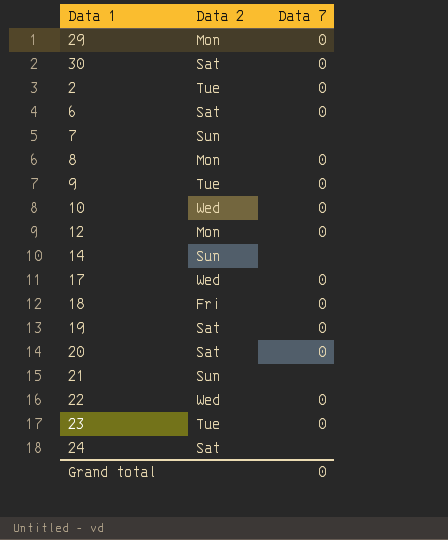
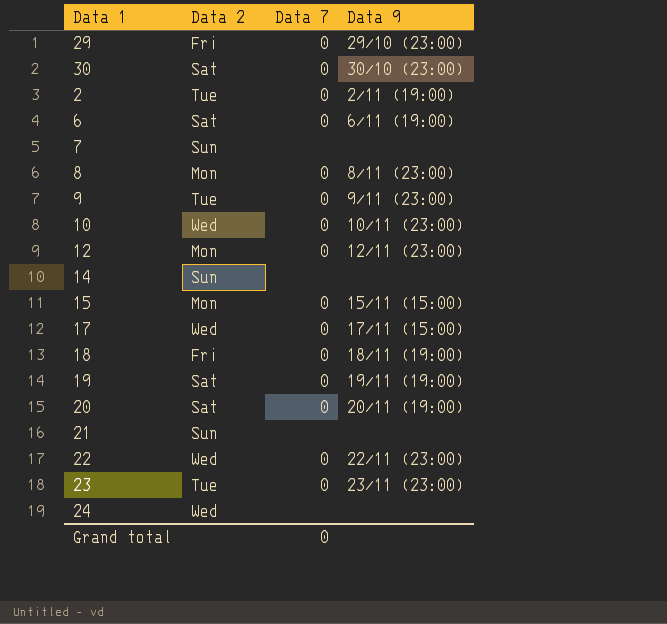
column Data 9 | position: none -> 4
29 | Data 2: Mon -> Fri
row 15: none -> Mon | 0 | 15/11 (15:00)
24 | Data 2: Sat -> Wed

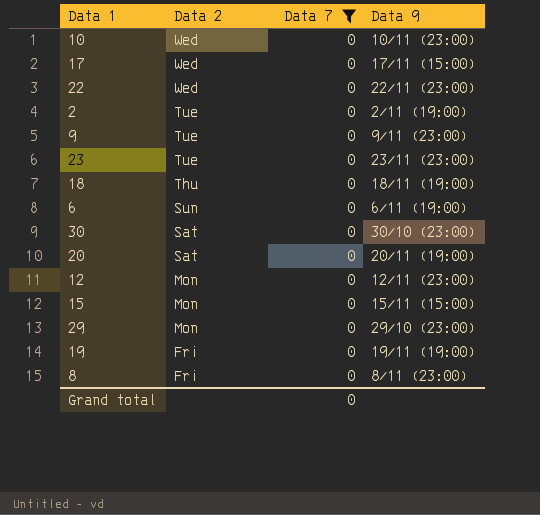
filter: none -> Data 7 = 0
row order: none -> Data 2 descending
18 | Data 2: Fri -> Thu
6 | Data 2: Sat -> Sun
29 | Data 2: Fri -> Mon
19 | Data 2: Sat -> Fri
8 | Data 2: Mon -> Fri

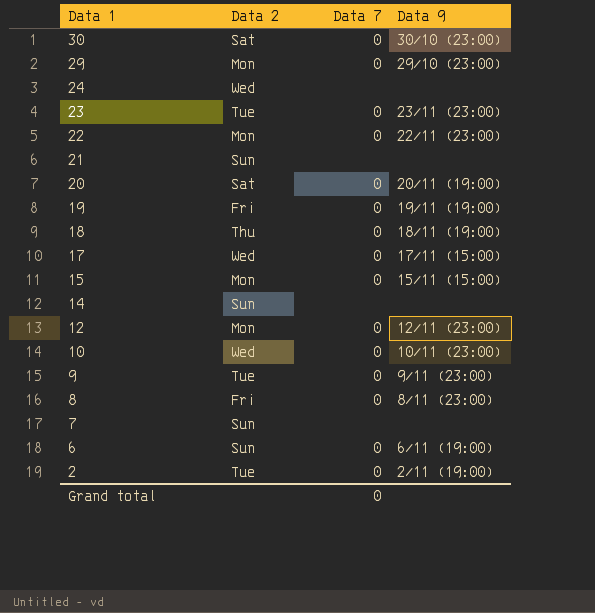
filter: Data 7 = 0 -> none
row order: Data 2 descending -> Data 1 descending
22 | Data 2: Wed -> Mon

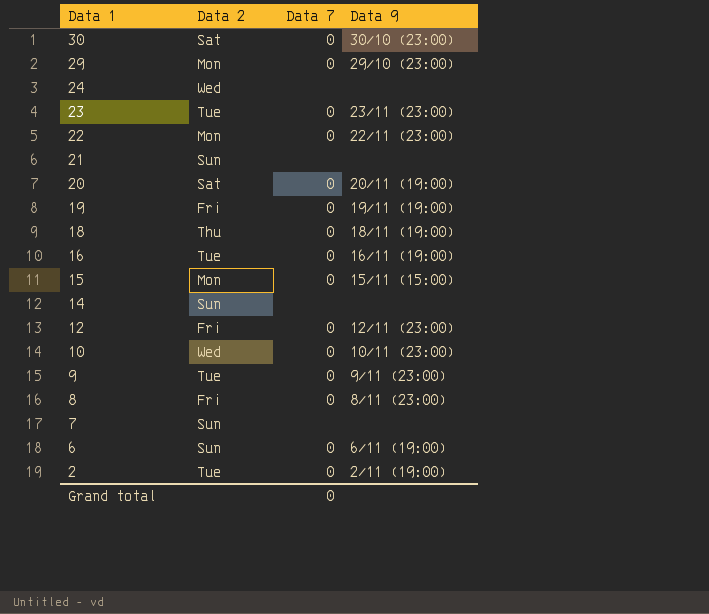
row 17: Wed | 0 | 17/11 (15:00) -> none
row 16: none -> Tue | 0 | 16/11 (19:00)
12 | Data 2: Mon -> Fri

